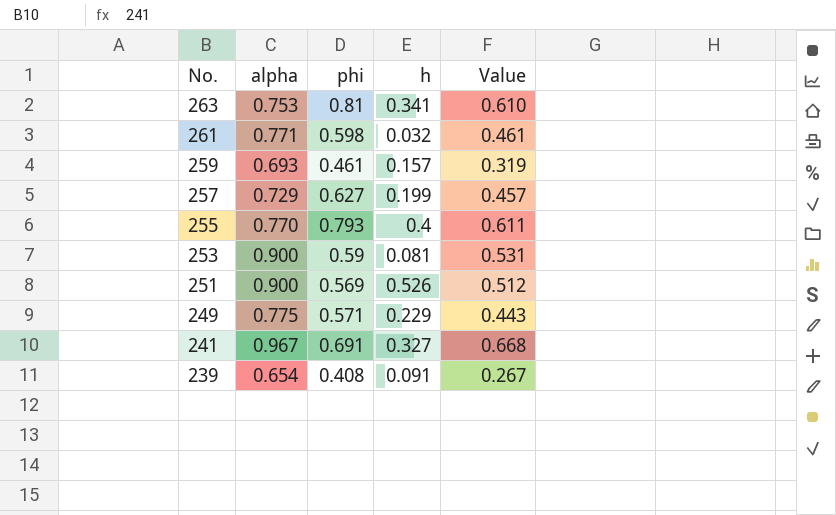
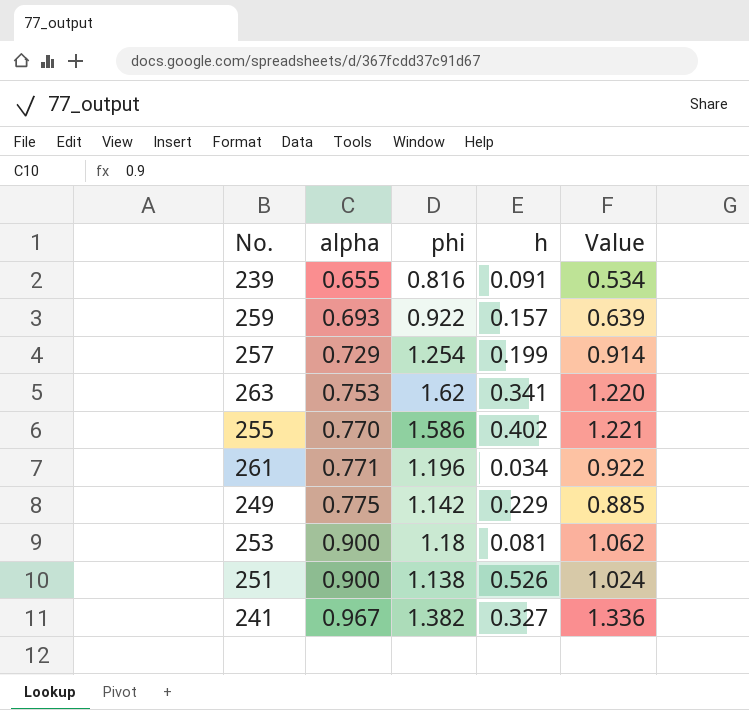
row order: No. descending -> alpha ascending
239 | alpha: 0.654 -> 0.655
239 | phi: 0.408 -> 0.816
239 | Value: 0.267 -> 0.534
259 | phi: 0.461 -> 0.922
259 | Value: 0.319 -> 0.639
257 | phi: 0.627 -> 1.254
257 | Value: 0.457 -> 0.914
263 | phi: 0.81 -> 1.62
263 | Value: 0.610 -> 1.220
255 | phi: 0.793 -> 1.586
255 | h: 0.4 -> 0.402
255 | Value: 0.611 -> 1.221
261 | phi: 0.598 -> 1.196
261 | h: 0.032 -> 0.034
261 | Value: 0.461 -> 0.922
249 | phi: 0.571 -> 1.142
249 | Value: 0.443 -> 0.885
253 | phi: 0.59 -> 1.18
253 | Value: 0.531 -> 1.062
251 | phi: 0.569 -> 1.138
251 | Value: 0.512 -> 1.024
241 | phi: 0.691 -> 1.382
241 | Value: 0.668 -> 1.336

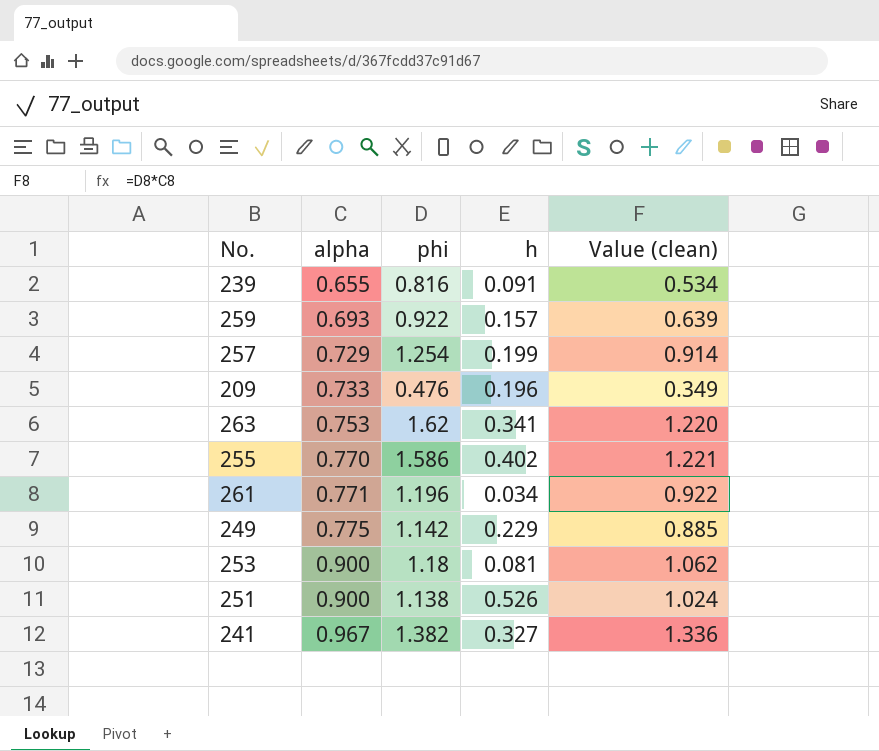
column name: Value -> Value (clean)
row 209: none -> 0.733 | 0.476 | 0.196 | 0.349

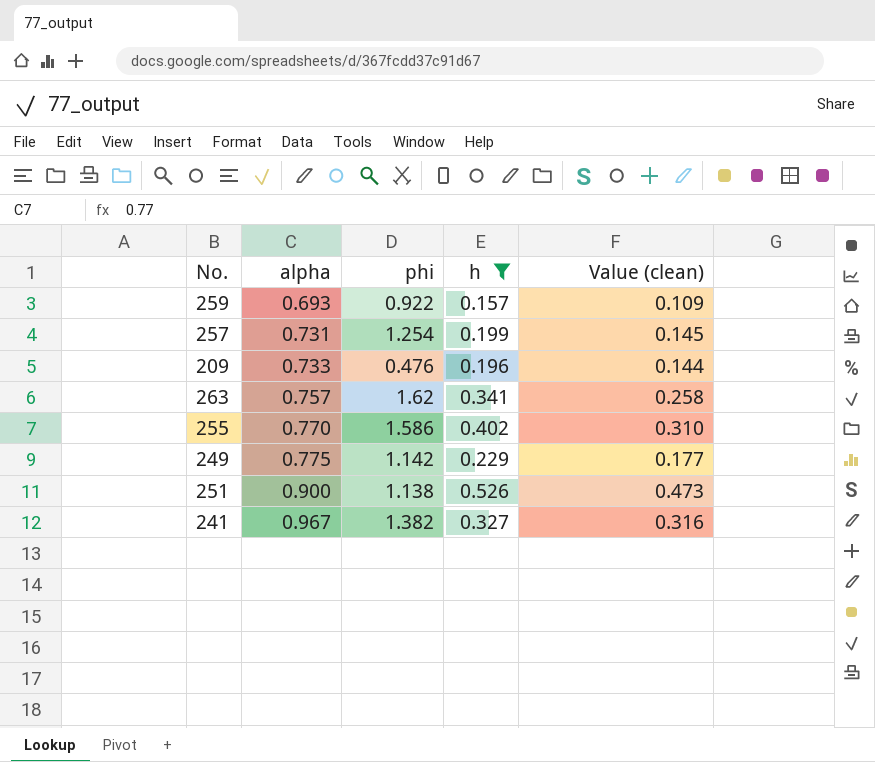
filter: none -> h >= 0.157
column Value (clean) | formula: [alpha] * [phi] -> [alpha] * [h]
257 | alpha: 0.729 -> 0.731
263 | alpha: 0.753 -> 0.757

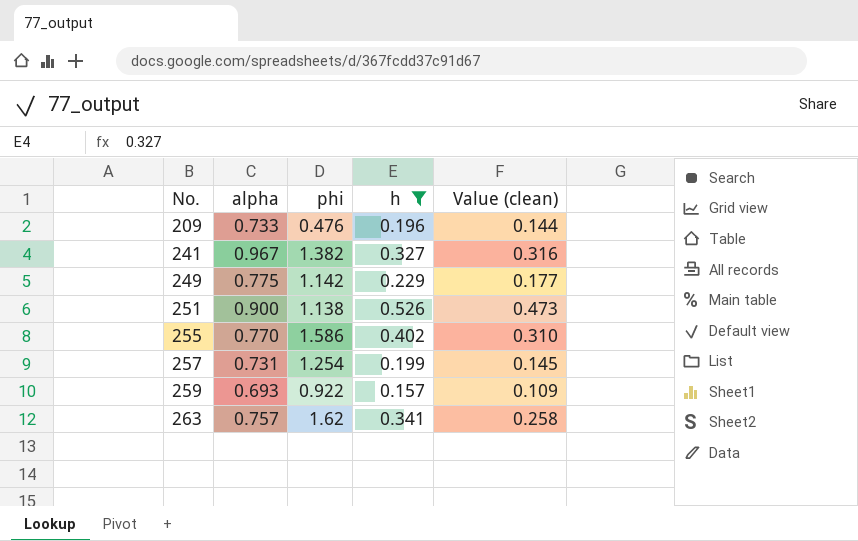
row order: alpha ascending -> No. ascending

